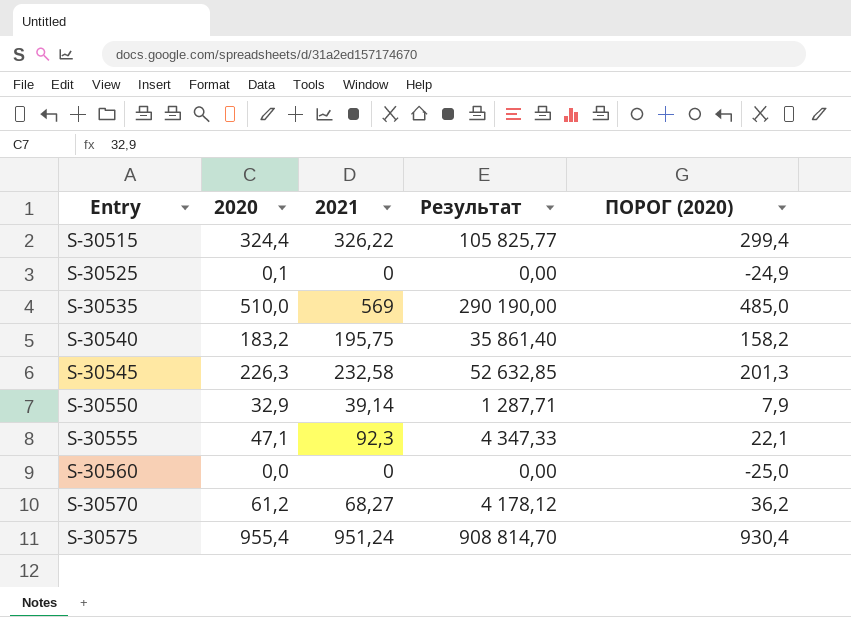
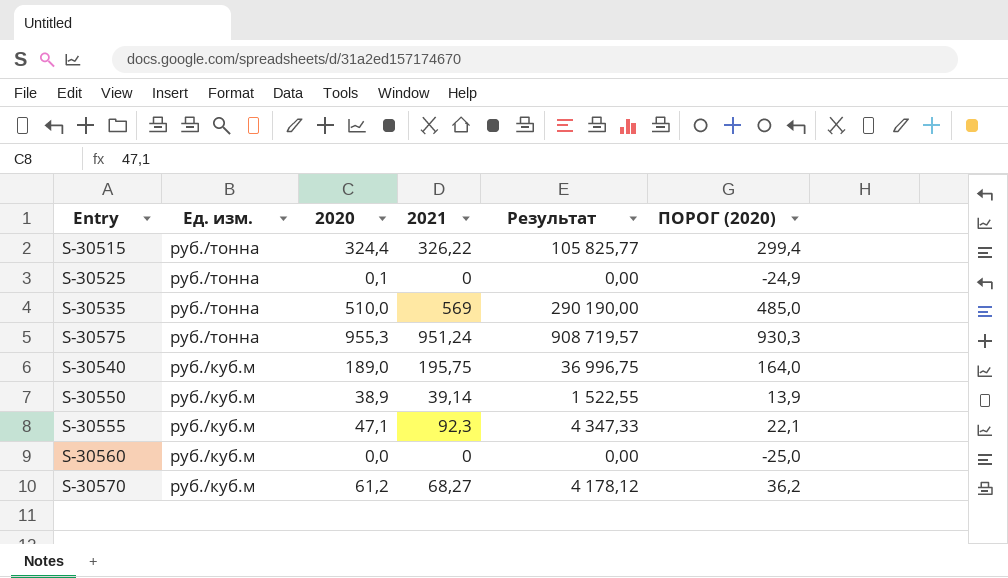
row order: Entry ascending -> Ед. изм. descending
column Ед. изм. | position: none -> 2
row S-30545: 226,3 | 232,58 | 52 632,85 | 201,3 -> none
S-30575 | 2020: 955,4 -> 955,3
S-30575 | Результат: 908 814,70 -> 908 719,57
S-30575 | ПОРОГ (2020): 930,4 -> 930,3
S-30540 | 2020: 183,2 -> 189,0
S-30540 | Результат: 35 861,40 -> 36 996,75
S-30540 | ПОРОГ (2020): 158,2 -> 164,0
S-30550 | 2020: 32,9 -> 38,9
S-30550 | Результат: 1 287,71 -> 1 522,55
S-30550 | ПОРОГ (2020): 7,9 -> 13,9

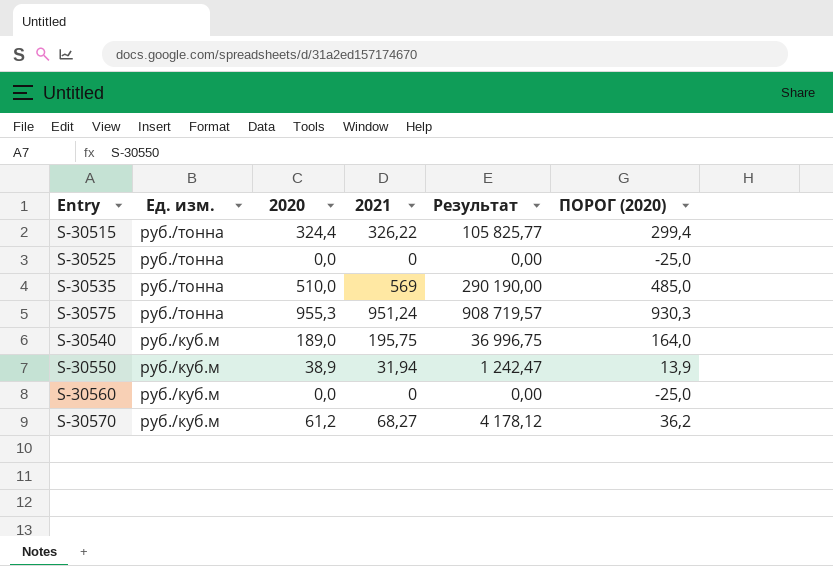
row S-30555: руб./куб.м | 47,1 | 92,3 | 4 347,33 | 22,1 -> none
S-30525 | 2020: 0,1 -> 0,0
S-30525 | ПОРОГ (2020): -24,9 -> -25,0
S-30550 | 2021: 39,14 -> 31,94
S-30550 | Результат: 1 522,55 -> 1 242,47

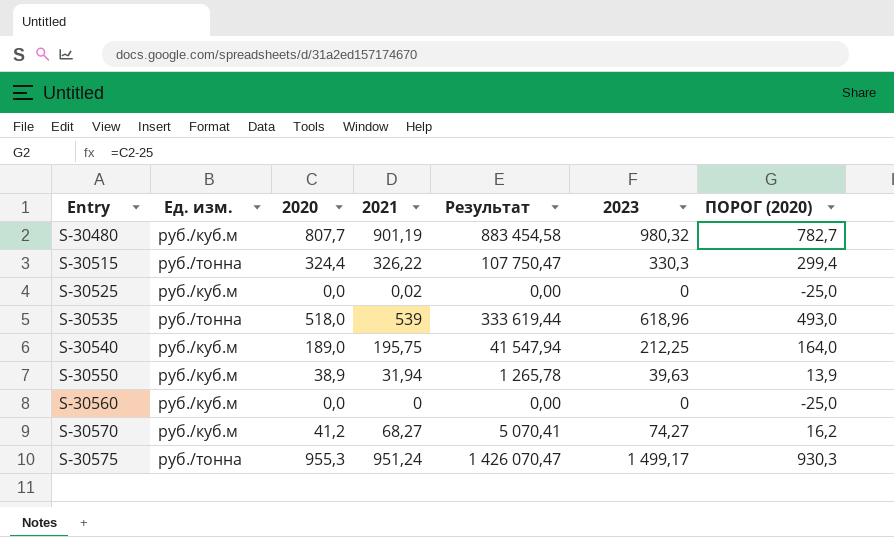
row order: Ед. изм. descending -> Entry ascending
column Результат | formula: [2020] * [2021] -> [2021] * [2023]
column 2023 | position: none -> 6
row S-30480: none -> руб./куб.м | 807,7 | 901,19 | 883 454,58 | 980,32 | 782,7
S-30525 | Ед. изм.: руб./тонна -> руб./куб.м
S-30525 | 2021: 0 -> 0,02
S-30535 | 2020: 510,0 -> 518,0
S-30535 | 2021: 569 -> 539
S-30535 | ПОРОГ (2020): 485,0 -> 493,0
S-30570 | 2020: 61,2 -> 41,2
S-30570 | ПОРОГ (2020): 36,2 -> 16,2

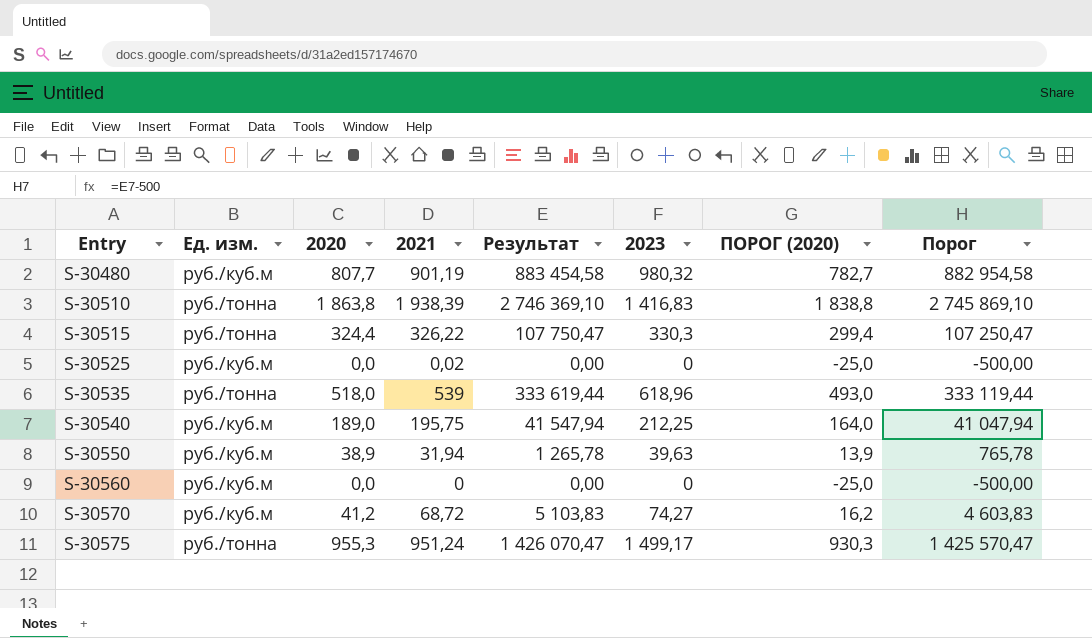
column Порог | formula: none -> [Результат] - 500
row S-30510: none -> руб./тонна | 1 863,8 | 1 938,39 | 2 746 369,10 | 1 416,83 | 1 838,8 | 2 745 869,10
S-30570 | 2021: 68,27 -> 68,72
S-30570 | Результат: 5 070,41 -> 5 103,83

